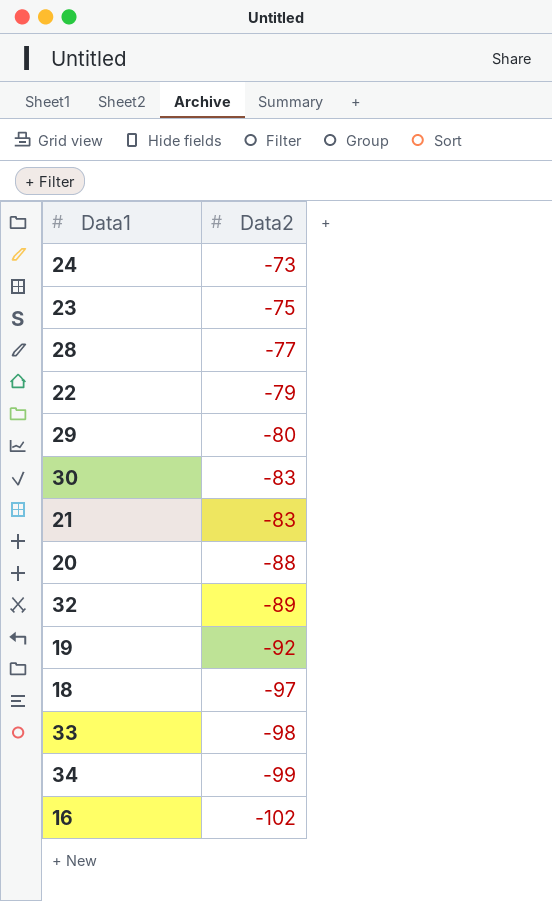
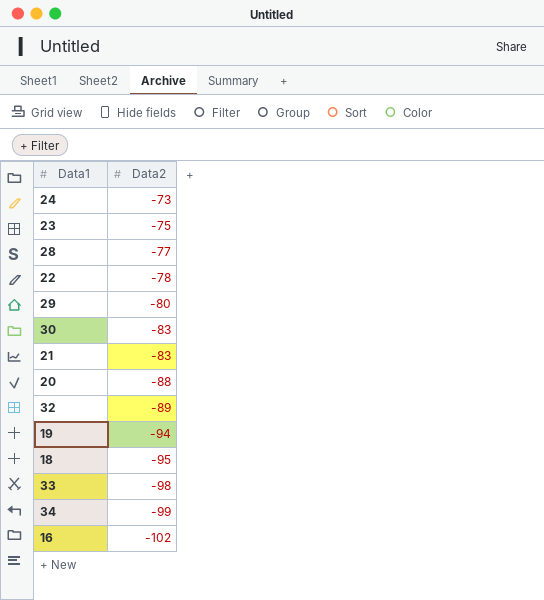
22 | Data2: -79 -> -78
19 | Data2: -92 -> -94
18 | Data2: -97 -> -95

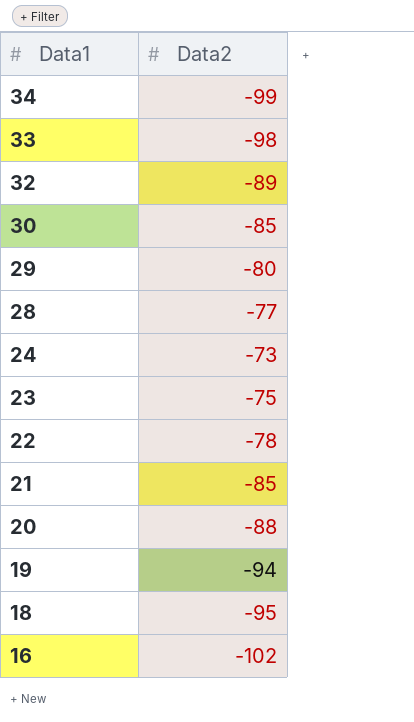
row order: Data2 descending -> Data1 descending
30 | Data2: -83 -> -85
21 | Data2: -83 -> -85

